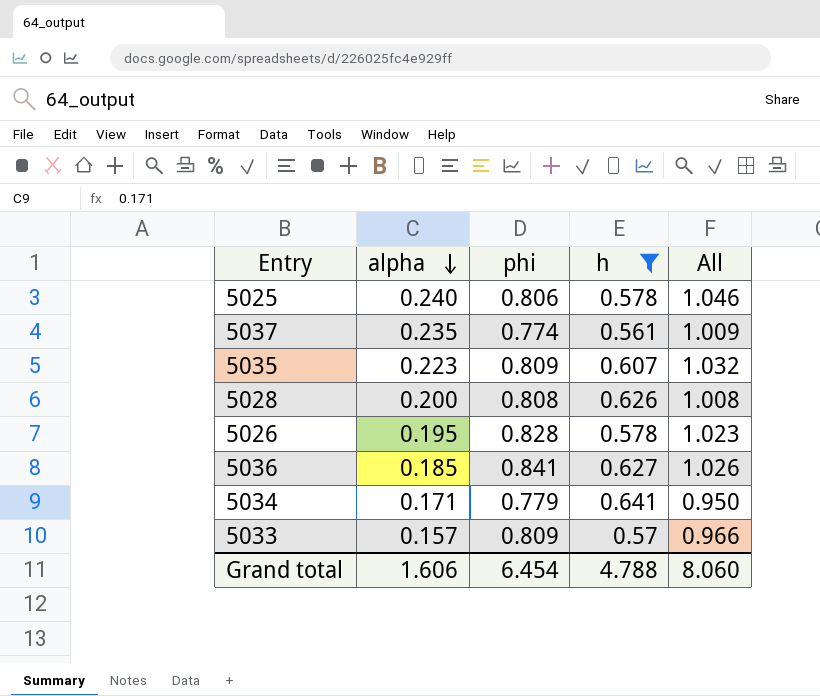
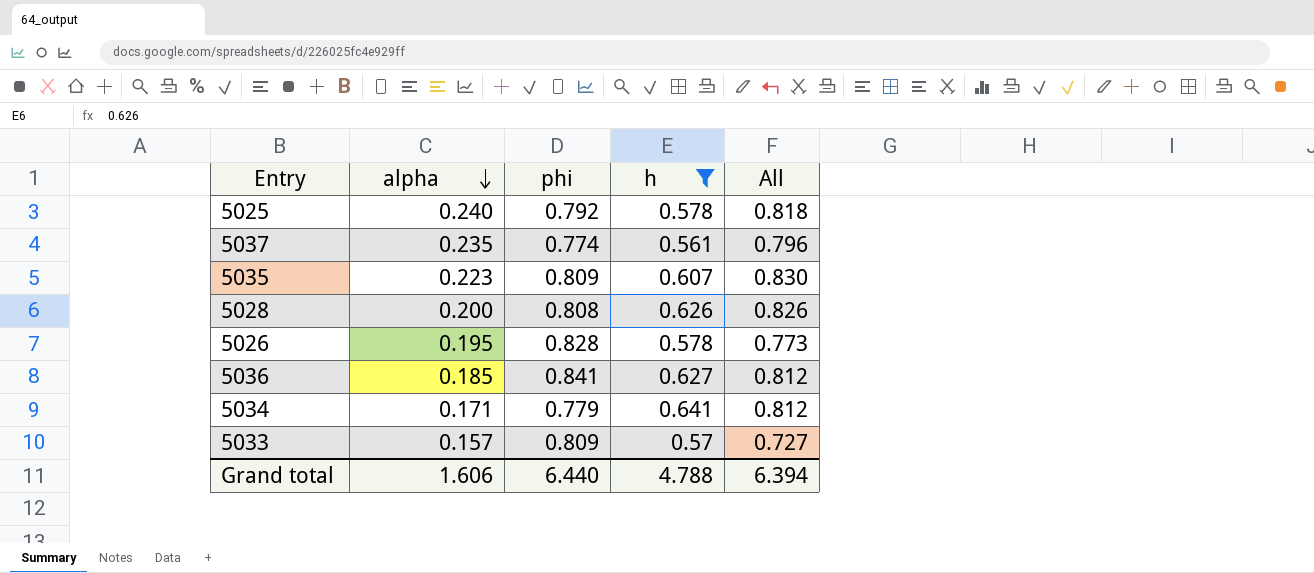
column All | formula: [alpha] + [phi] -> [alpha] + [h]
5025 | phi: 0.806 -> 0.792
Grand total | phi: 6.454 -> 6.440
Grand total | All: 8.060 -> 6.394

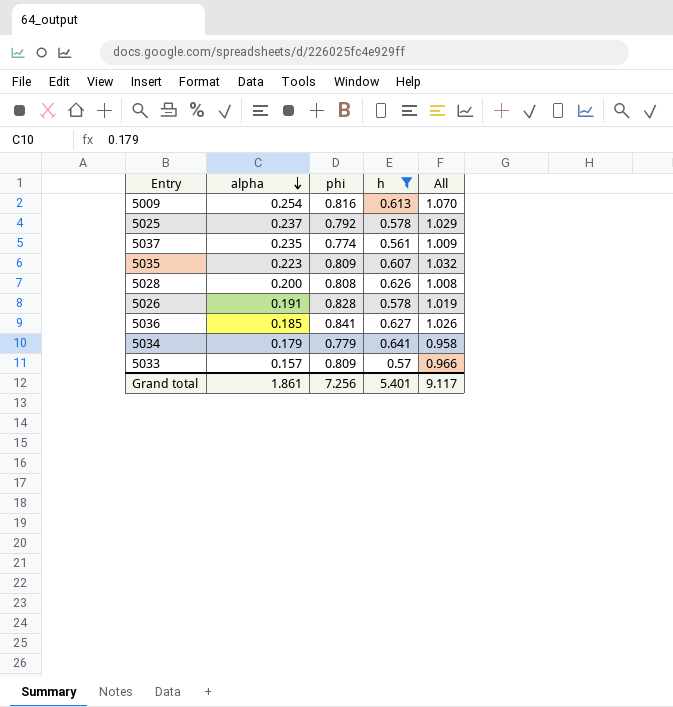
column All | formula: [alpha] + [h] -> [alpha] + [phi]
row 5009: none -> 0.254 | 0.816 | 0.613 | 1.070
5025 | alpha: 0.240 -> 0.237
5026 | alpha: 0.195 -> 0.191
5034 | alpha: 0.171 -> 0.179
Grand total | alpha: 1.606 -> 1.861
Grand total | phi: 6.440 -> 7.256
Grand total | h: 4.788 -> 5.401
Grand total | All: 6.394 -> 9.117

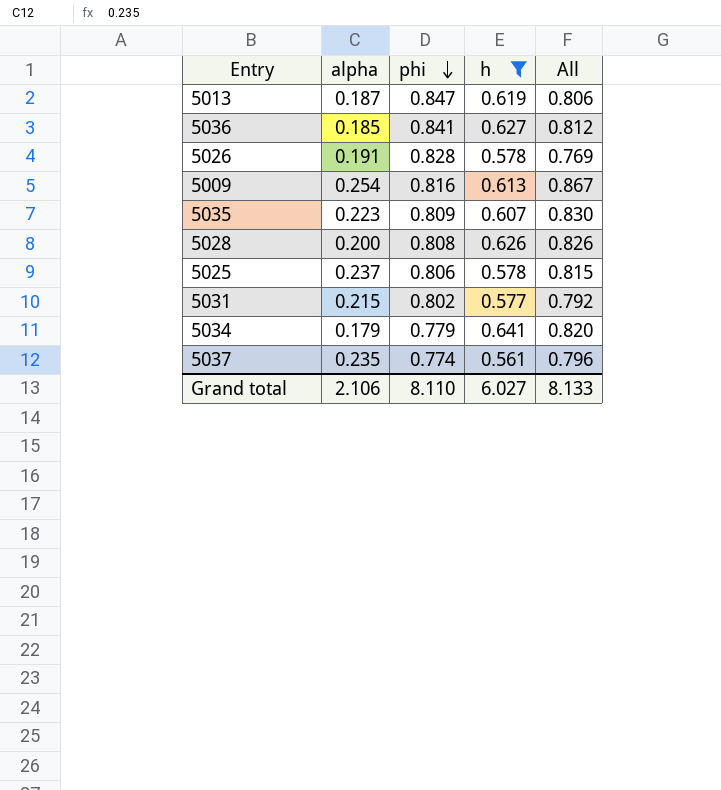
row order: alpha descending -> phi descending
column All | formula: [alpha] + [phi] -> [alpha] + [h]
row 5033: 0.157 | 0.809 | 0.57 | 0.966 -> none
row 5013: none -> 0.187 | 0.847 | 0.619 | 0.806
5025 | phi: 0.792 -> 0.806
row 5031: none -> 0.215 | 0.802 | 0.577 | 0.792
Grand total | alpha: 1.861 -> 2.106
Grand total | phi: 7.256 -> 8.110
Grand total | h: 5.401 -> 6.027
Grand total | All: 9.117 -> 8.133

